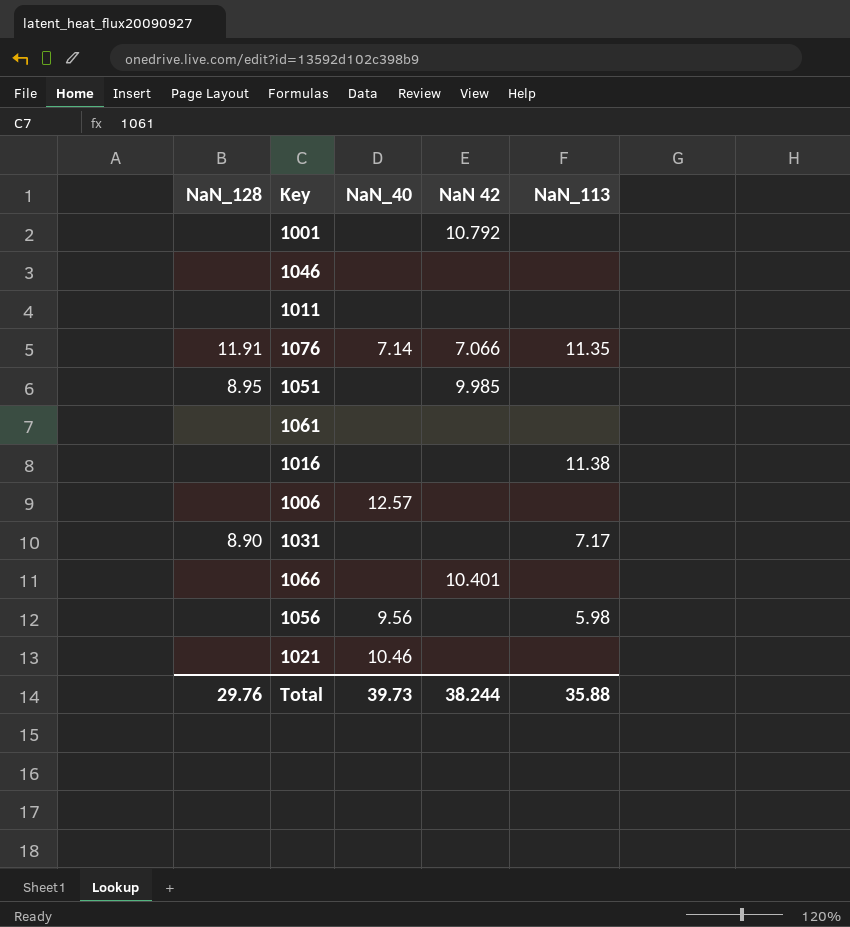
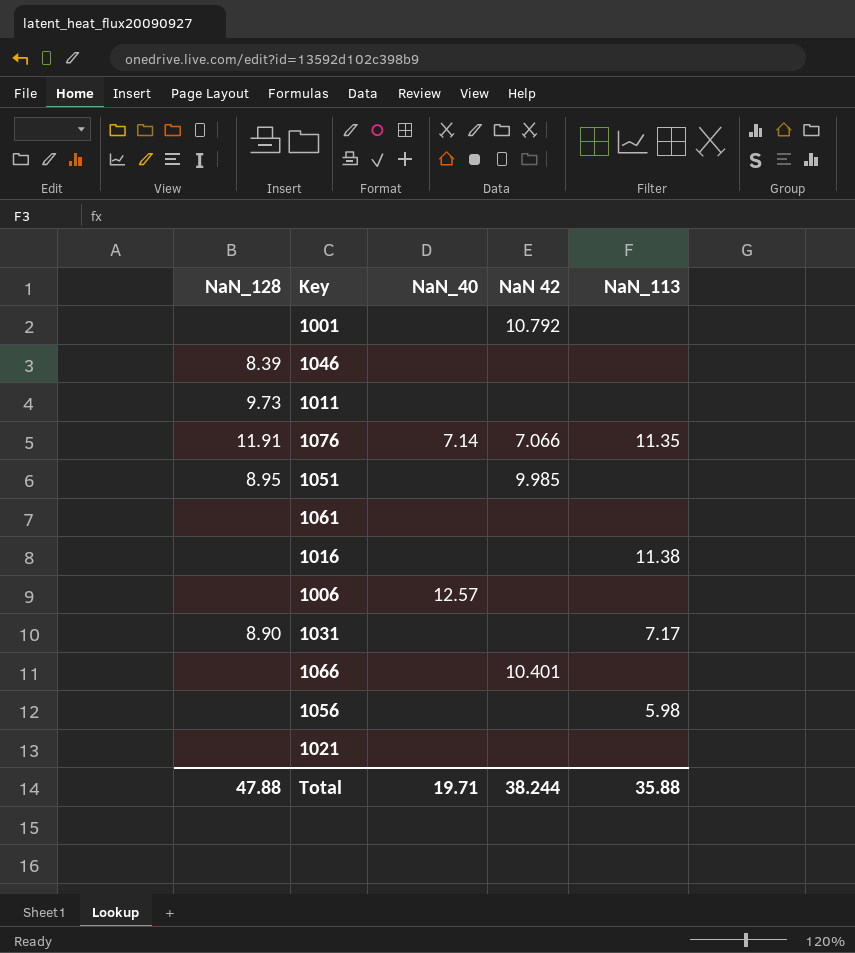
1046 | NaN_128: none -> 8.39
1011 | NaN_128: none -> 9.73
1056 | NaN_40: 9.56 -> none
1021 | NaN_40: 10.46 -> none
Total | NaN_128: 29.76 -> 47.88
Total | NaN_40: 39.73 -> 19.71

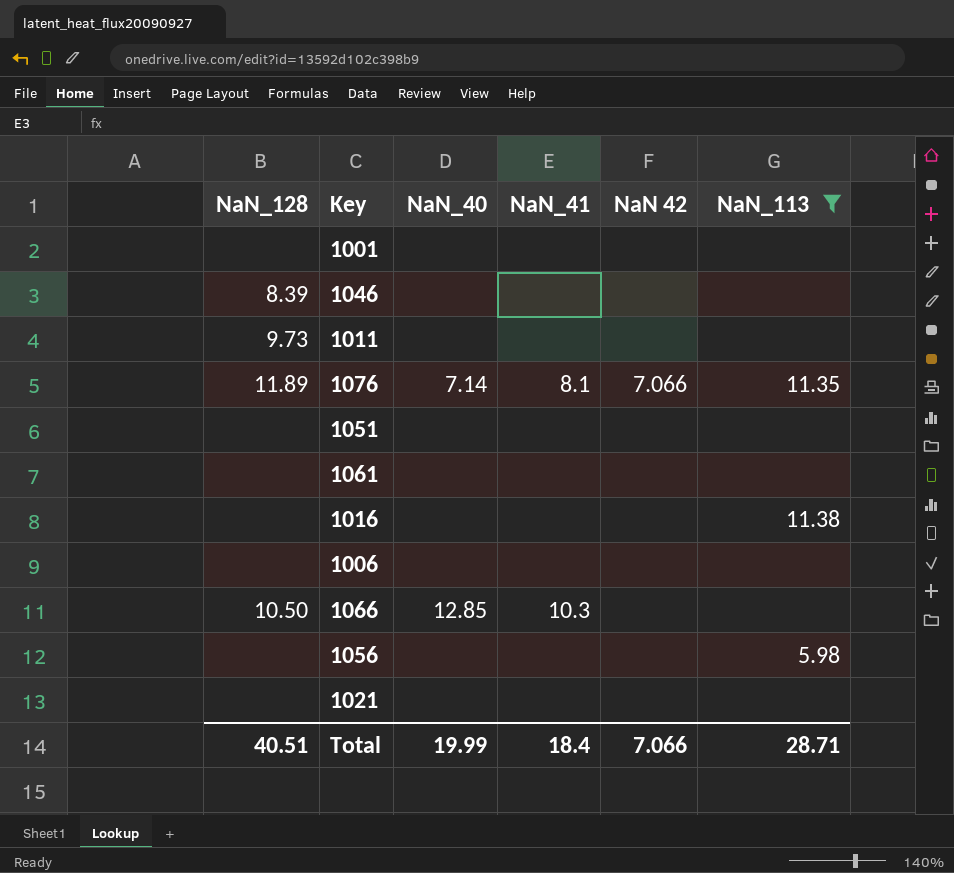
filter: none -> NaN_113 != 7.17
column NaN_41 | position: none -> 4
1001 | NaN 42: 10.792 -> none
1076 | NaN_128: 11.91 -> 11.89
1051 | NaN_128: 8.95 -> none
1051 | NaN 42: 9.985 -> none
1006 | NaN_40: 12.57 -> none
1066 | NaN_128: none -> 10.50
1066 | NaN_40: none -> 12.85
1066 | NaN 42: 10.401 -> none
Total | NaN_128: 47.88 -> 40.51
Total | NaN_40: 19.71 -> 19.99
Total | NaN 42: 38.244 -> 7.066
Total | NaN_113: 35.88 -> 28.71

